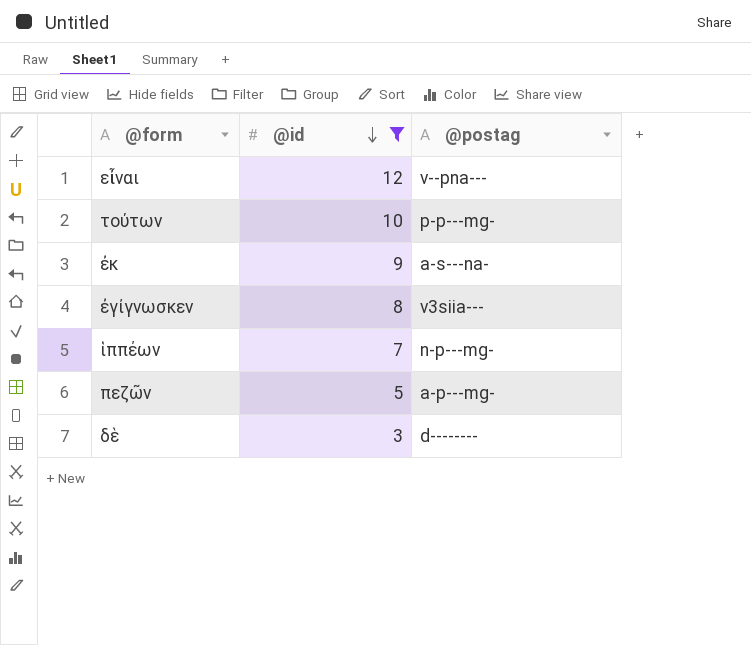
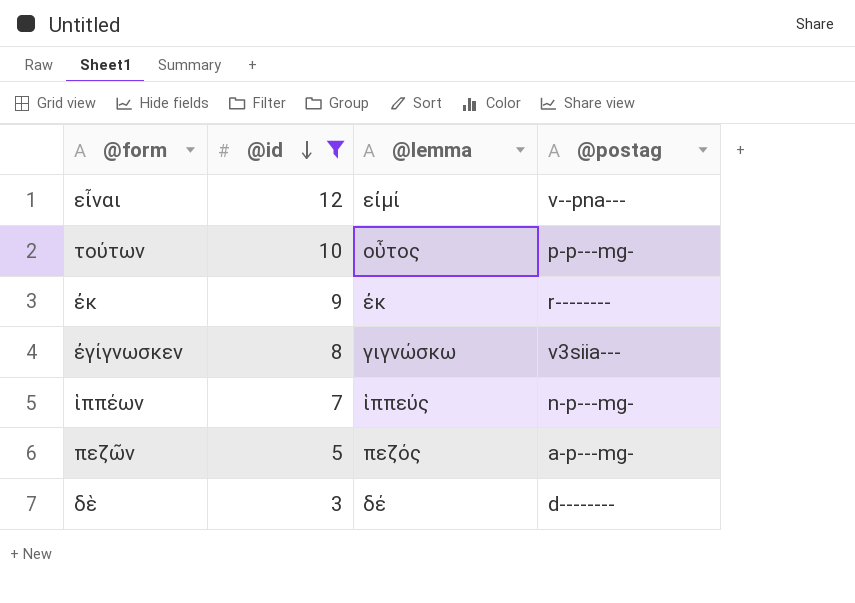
column @lemma | position: none -> 3
ἐκ | @postag: a-s---na- -> r--------

